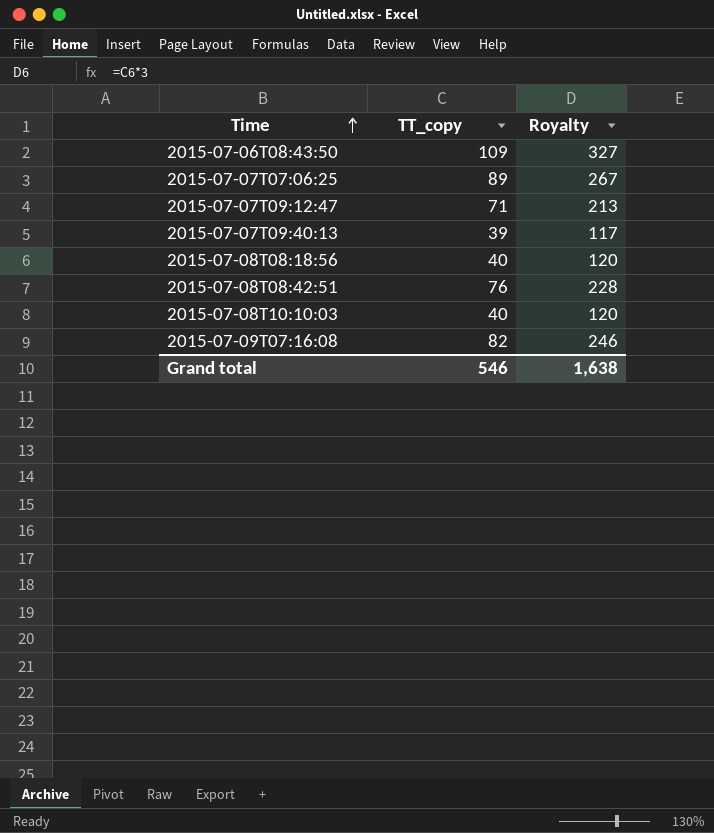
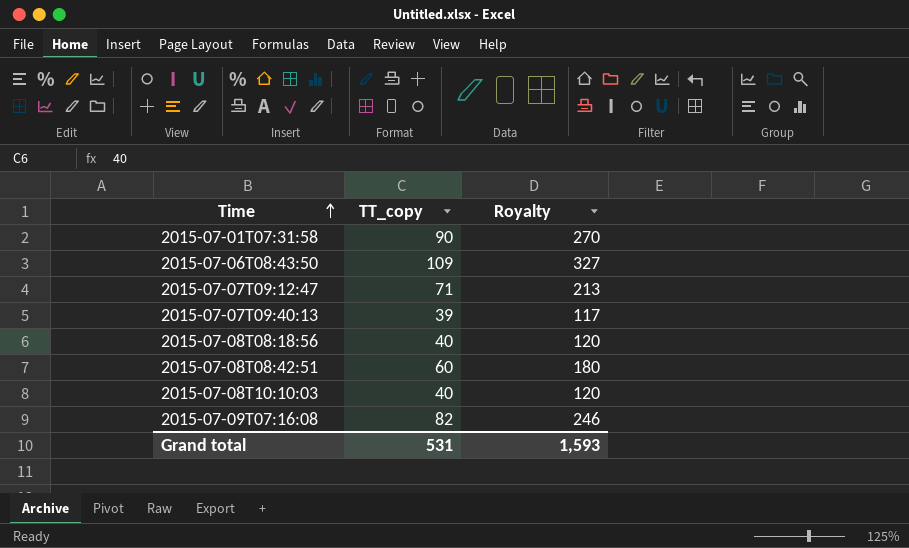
row 2015-07-07T07:06:25: 89 | 267 -> none
row 2015-07-01T07:31:58: none -> 90 | 270
2015-07-08T08:42:51 | TT_copy: 76 -> 60
2015-07-08T08:42:51 | Royalty: 228 -> 180
Grand total | TT_copy: 546 -> 531
Grand total | Royalty: 1,638 -> 1,593

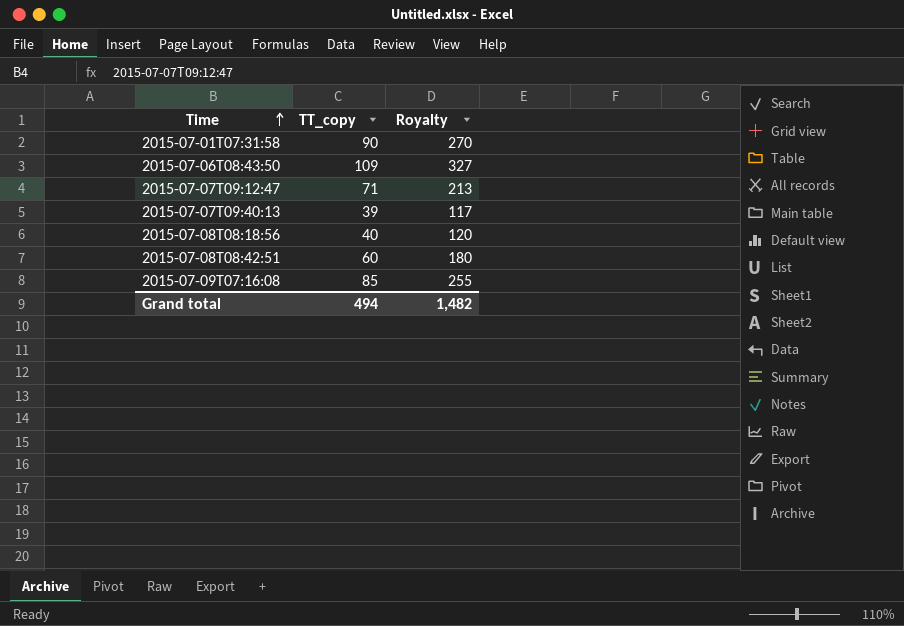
row 2015-07-08T10:10:03: 40 | 120 -> none
2015-07-09T07:16:08 | TT_copy: 82 -> 85
2015-07-09T07:16:08 | Royalty: 246 -> 255
Grand total | TT_copy: 531 -> 494
Grand total | Royalty: 1,593 -> 1,482

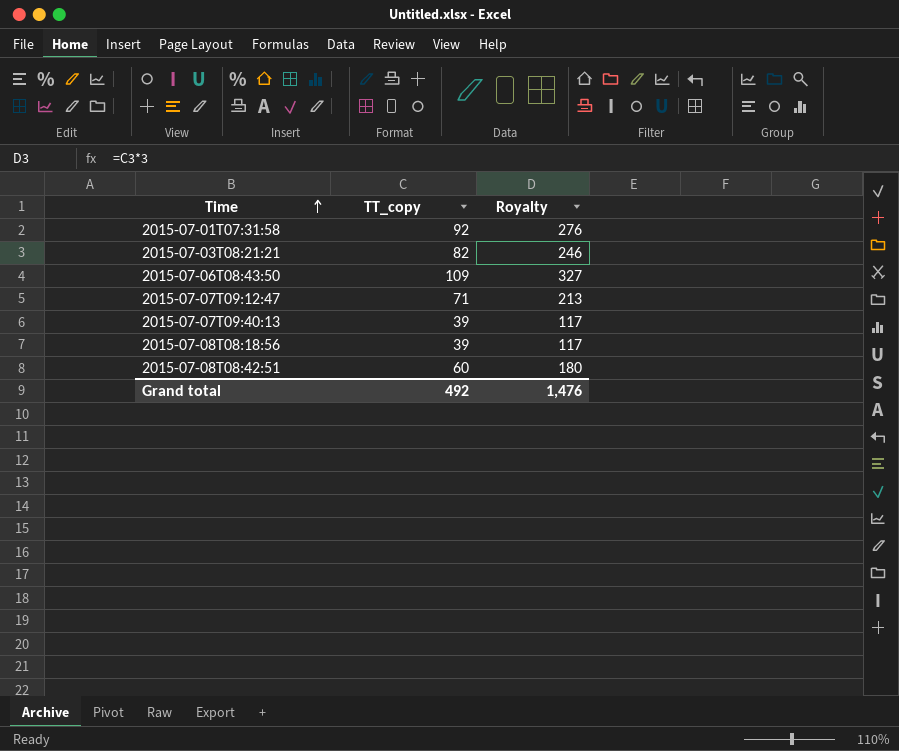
row 2015-07-09T07:16:08: 85 | 255 -> none
2015-07-01T07:31:58 | TT_copy: 90 -> 92
2015-07-01T07:31:58 | Royalty: 270 -> 276
row 2015-07-03T08:21:21: none -> 82 | 246
2015-07-08T08:18:56 | TT_copy: 40 -> 39
2015-07-08T08:18:56 | Royalty: 120 -> 117
Grand total | TT_copy: 494 -> 492
Grand total | Royalty: 1,482 -> 1,476

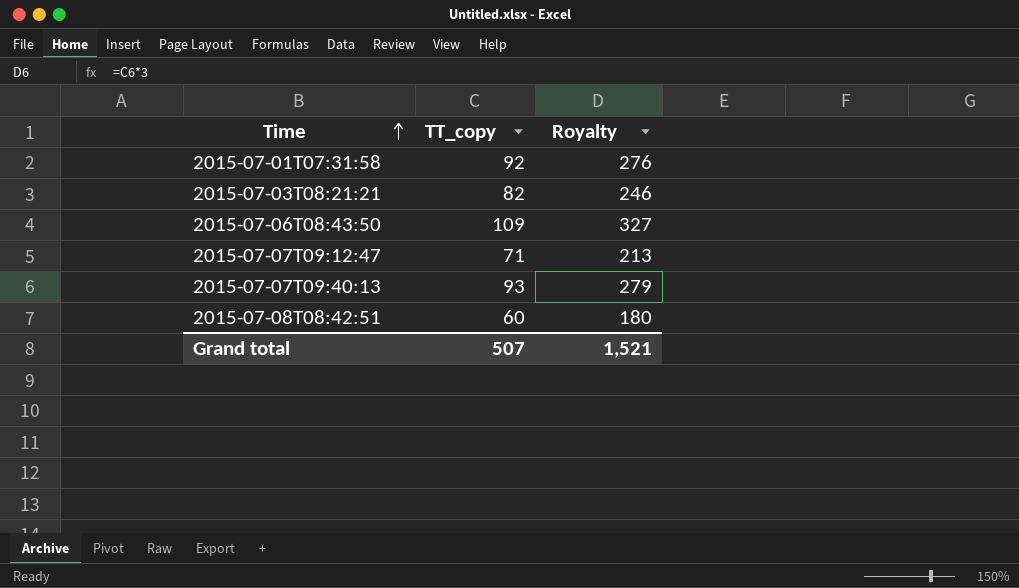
row 2015-07-08T08:18:56: 39 | 117 -> none
2015-07-07T09:40:13 | TT_copy: 39 -> 93
2015-07-07T09:40:13 | Royalty: 117 -> 279
Grand total | TT_copy: 492 -> 507
Grand total | Royalty: 1,476 -> 1,521

